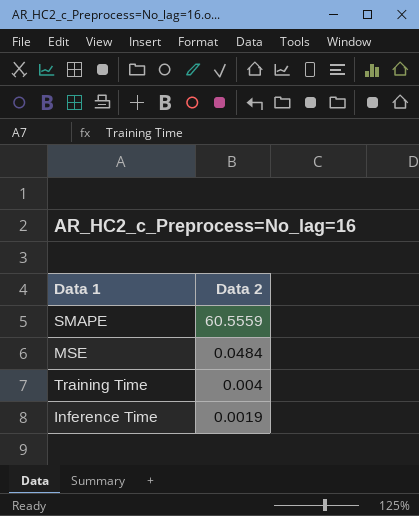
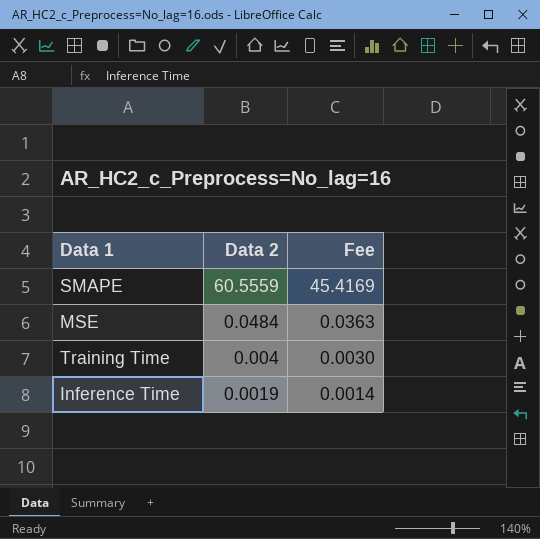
column Fee | formula: none -> [Data 2] * 0.75

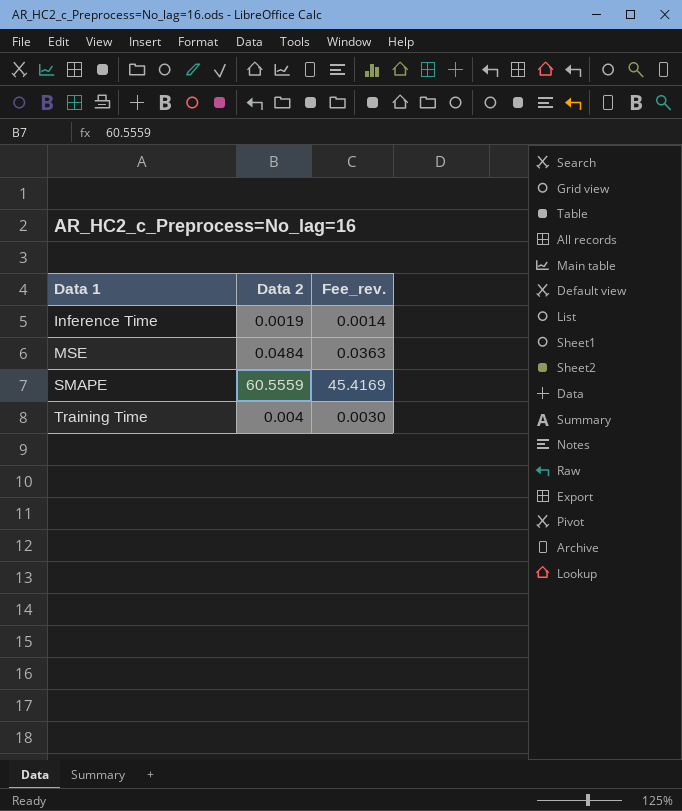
row order: Data 2 descending -> Data 1 ascending
column name: Fee -> Fee_rev.

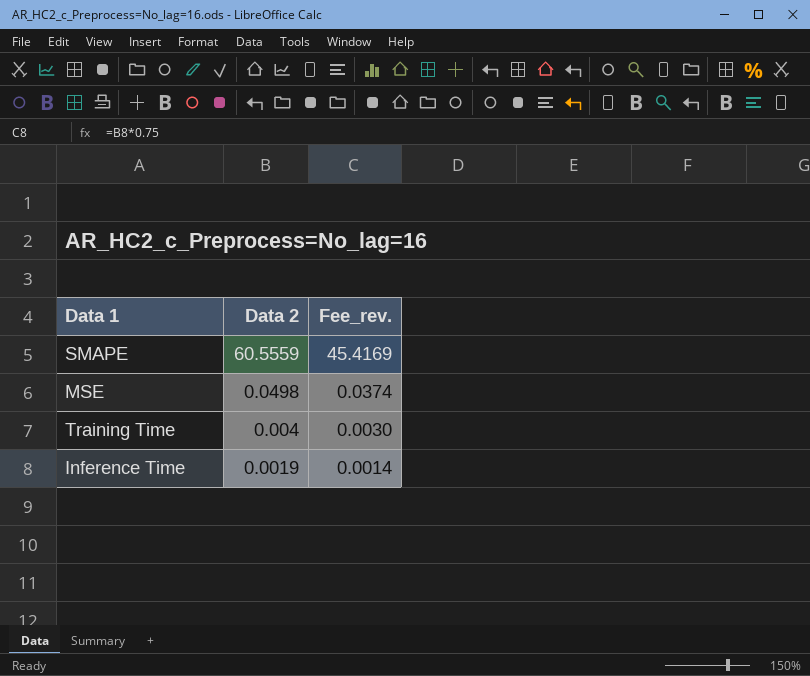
row order: Data 1 ascending -> Data 2 descending
MSE | Data 2: 0.0484 -> 0.0498
MSE | Fee_rev.: 0.0363 -> 0.0374

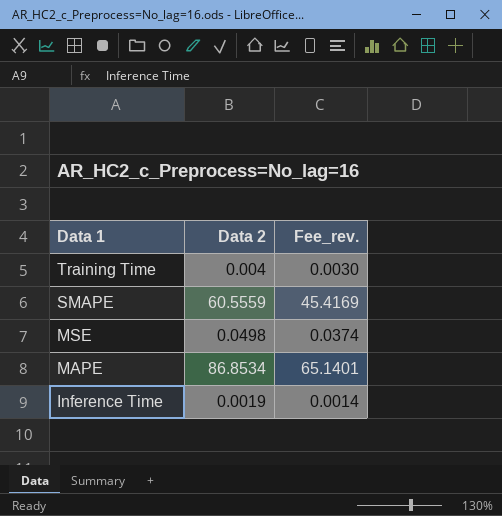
row order: Data 2 descending -> Data 1 descending
row MAPE: none -> 86.8534 | 65.1401

